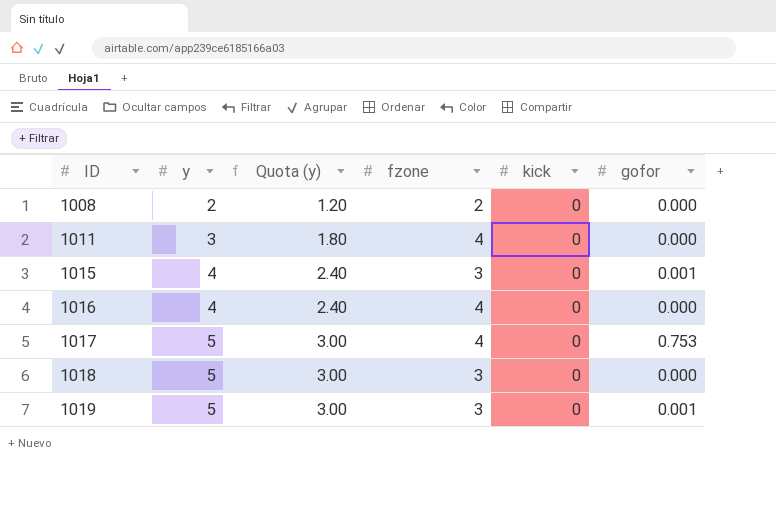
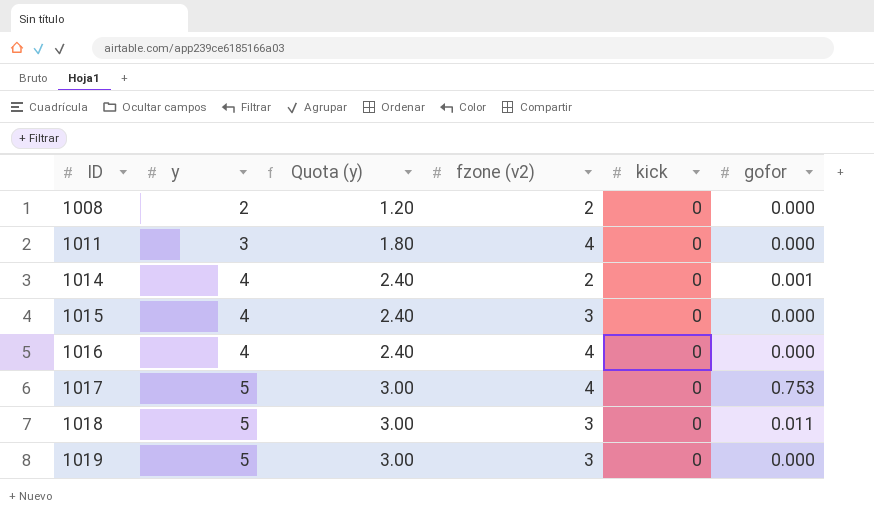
column name: fzone -> fzone (v2)
row 1014: none -> 4 | 2.40 | 2 | 0 | 0.001
1015 | gofor: 0.001 -> 0.000
1018 | gofor: 0.000 -> 0.011
1019 | gofor: 0.001 -> 0.000

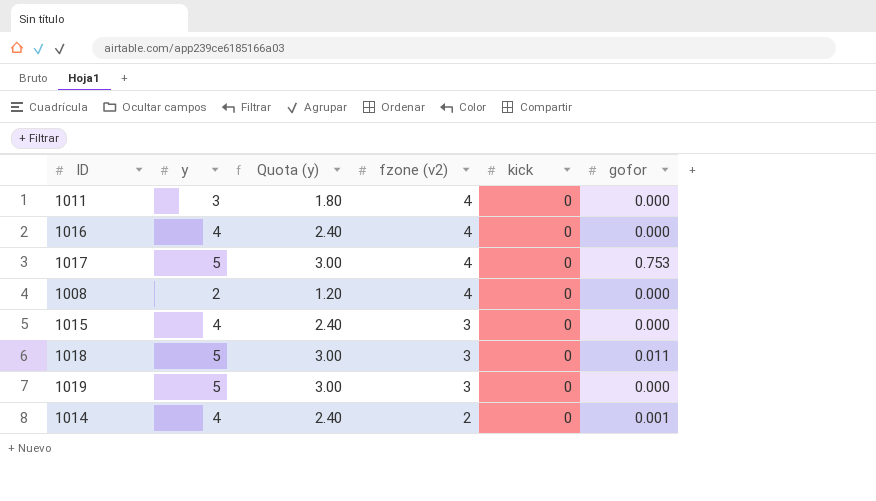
row order: ID ascending -> fzone (v2) descending
1008 | fzone (v2): 2 -> 4

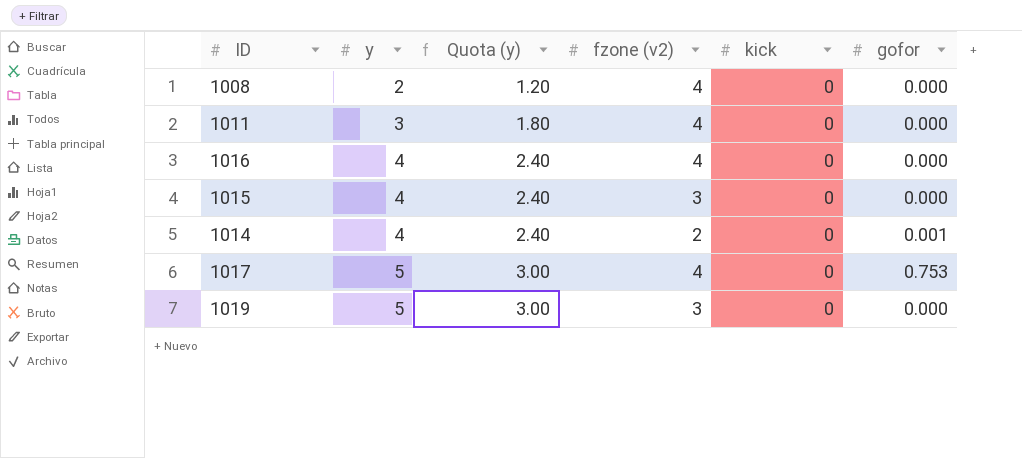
row order: fzone (v2) descending -> y ascending
row 1018: 5 | 3.00 | 3 | 0 | 0.011 -> none

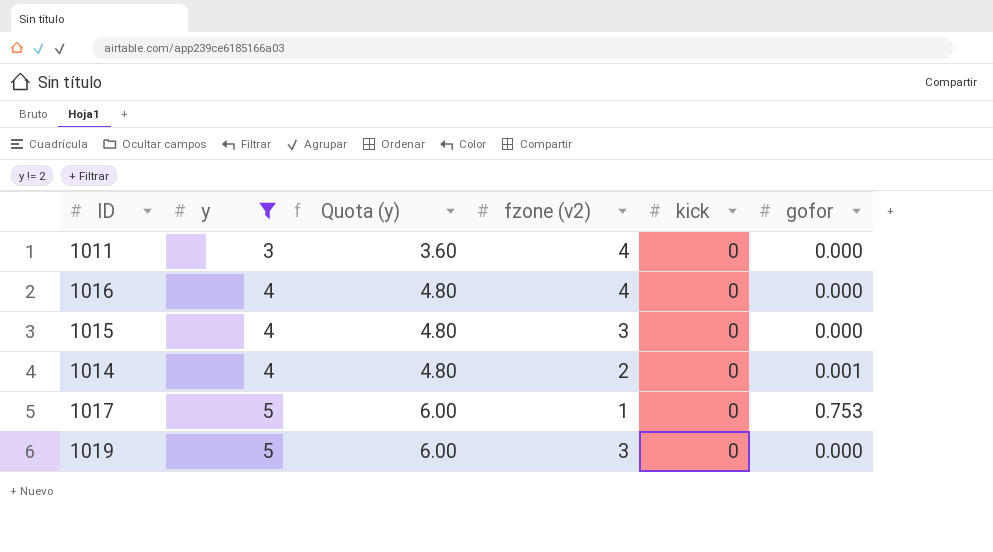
filter: none -> y != 2
column Quota (y) | formula: [y] * 0.6 -> [y] * 1.2
1017 | fzone (v2): 4 -> 1

